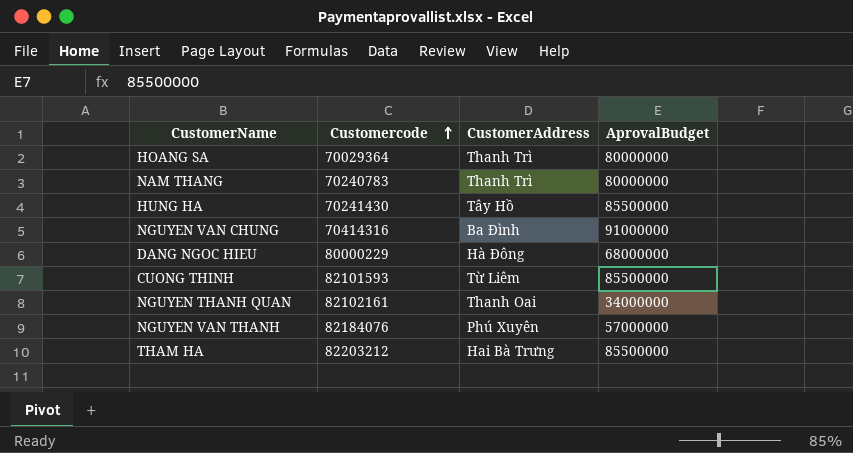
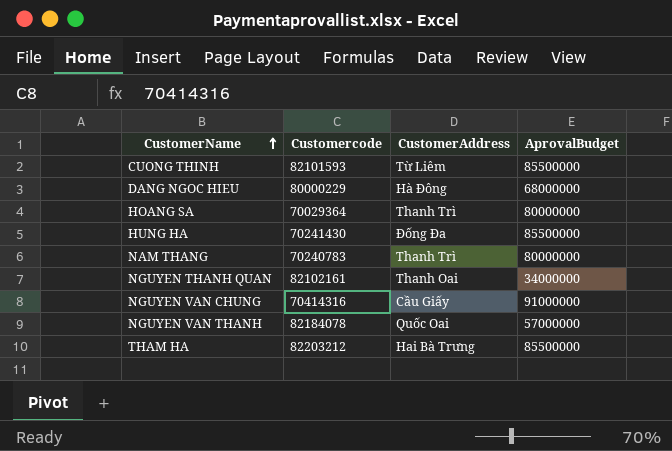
row order: Customercode ascending -> CustomerName ascending
HUNG HA | CustomerAddress: Tây Hồ -> Đống Đa
NGUYEN VAN CHUNG | CustomerAddress: Ba Đình -> Cầu Giấy
NGUYEN VAN THANH | Customercode: 82184076 -> 82184078
NGUYEN VAN THANH | CustomerAddress: Phú Xuyên -> Quốc Oai

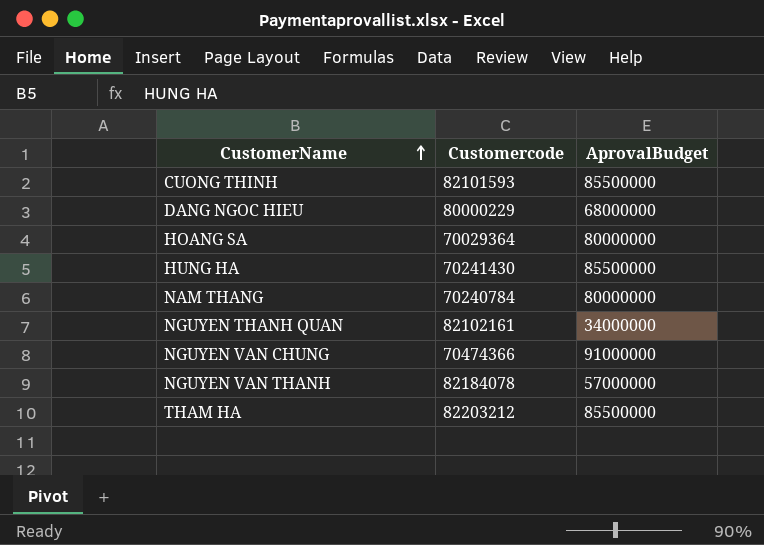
column CustomerAddress | position: 3 -> none
NAM THANG | Customercode: 70240783 -> 70240784
NGUYEN VAN CHUNG | Customercode: 70414316 -> 70474366

